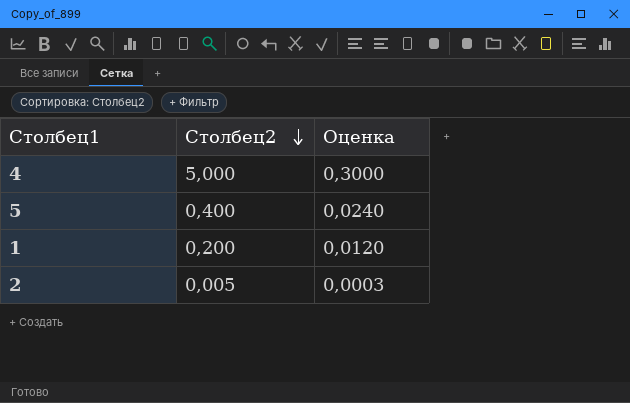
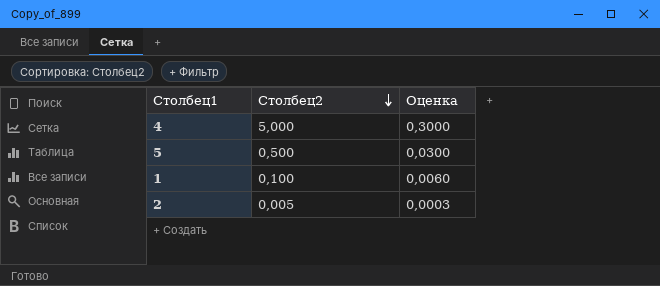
5 | Столбец2: 0,400 -> 0,500
5 | Оценка: 0,0240 -> 0,0300
1 | Столбец2: 0,200 -> 0,100
1 | Оценка: 0,0120 -> 0,0060

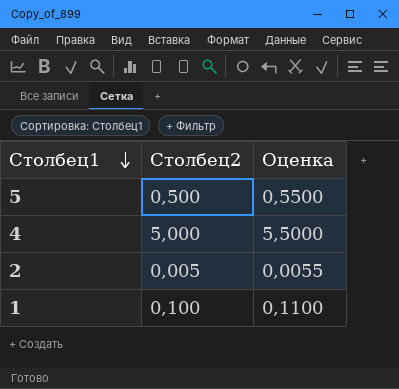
row order: Столбец2 descending -> Столбец1 descending
column Оценка | formula: [Столбец2] * 0,06 -> [Столбец2] * 1,1

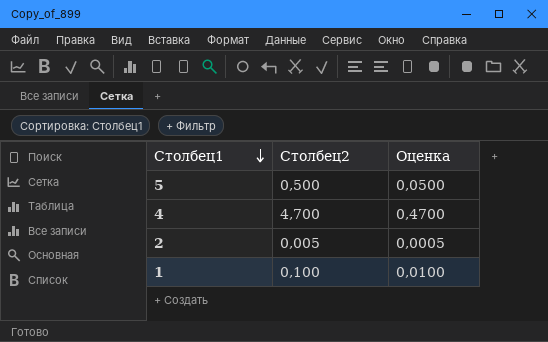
column Оценка | formula: [Столбец2] * 1,1 -> [Столбец2] * 0,1
4 | Столбец2: 5,000 -> 4,700

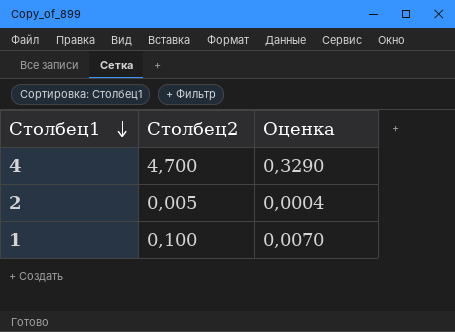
column Оценка | formula: [Столбец2] * 0,1 -> [Столбец2] * 0,07
row 5: 0,500 | 0,0500 -> none

